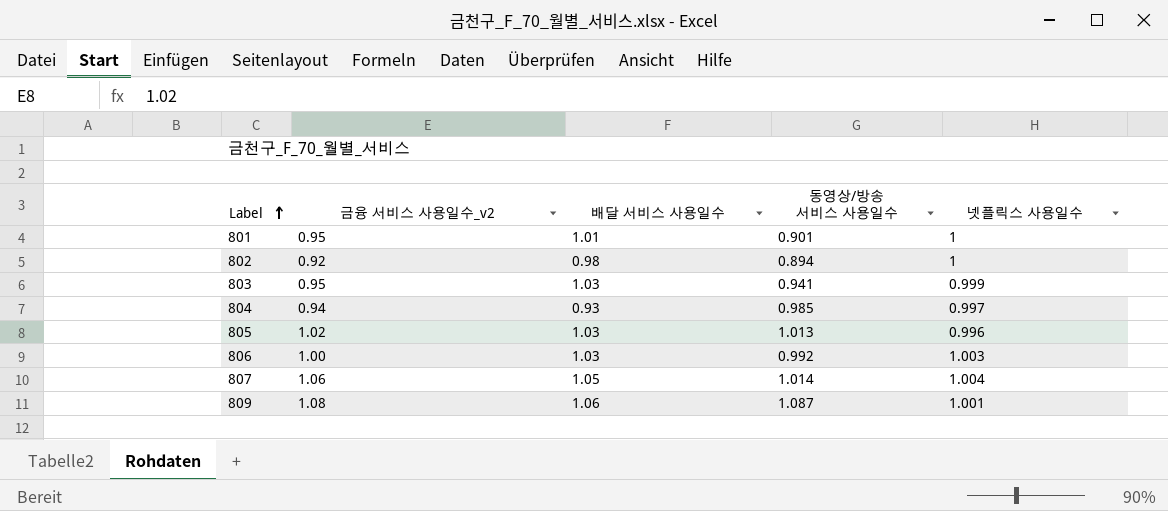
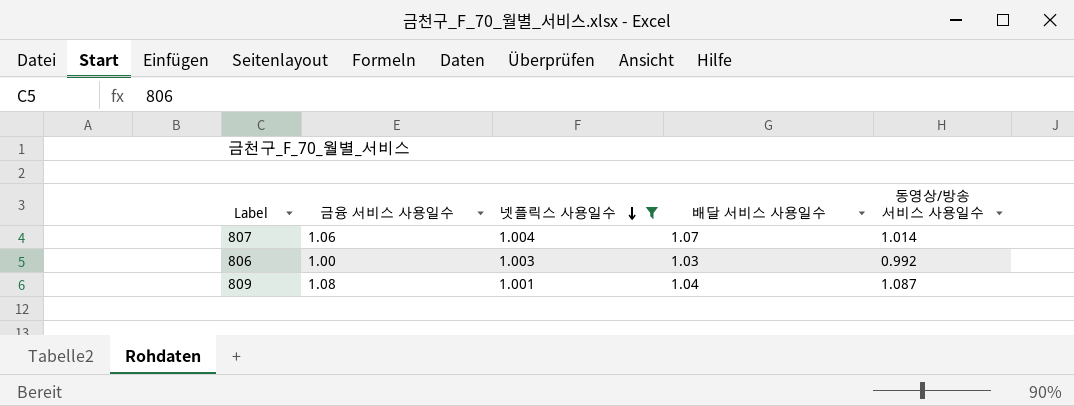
filter: none -> 넷플릭스 사용일수 >= 1.001
row order: Label ascending -> 넷플릭스 사용일수 descending
column name: 금융 서비스 사용일수_v2 -> 금융 서비스 사용일수
column 넷플릭스 사용일수 | position: 5 -> 3
807 | 배달 서비스 사용일수: 1.05 -> 1.07
809 | 배달 서비스 사용일수: 1.06 -> 1.04

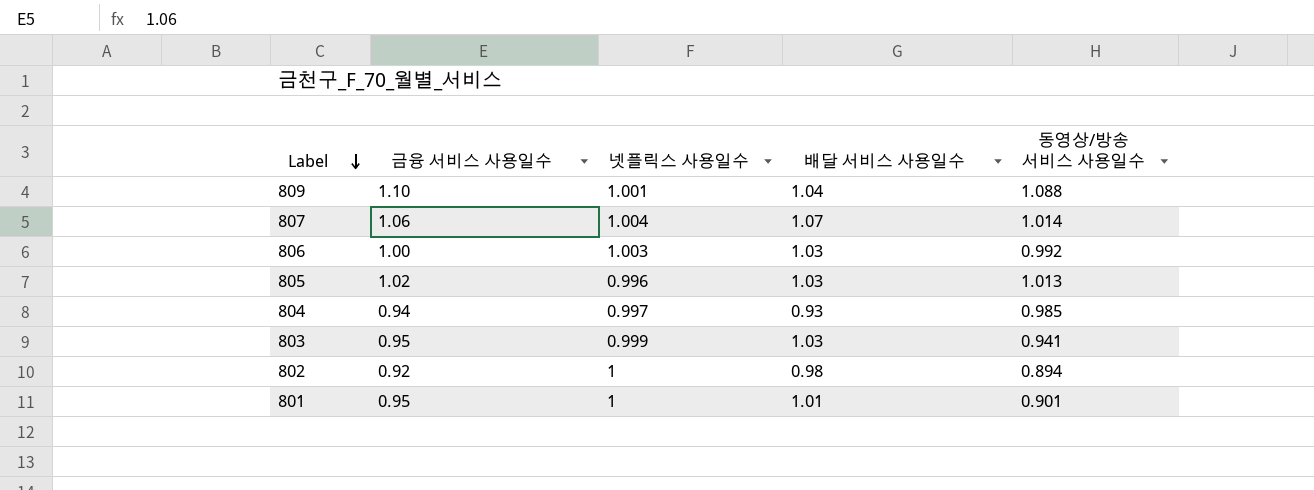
filter: 넷플릭스 사용일수 >= 1.001 -> none
row order: 넷플릭스 사용일수 descending -> Label descending
809 | 금융 서비스 사용일수: 1.08 -> 1.10
809 | 동영상/방송 서비스 사용일수: 1.087 -> 1.088

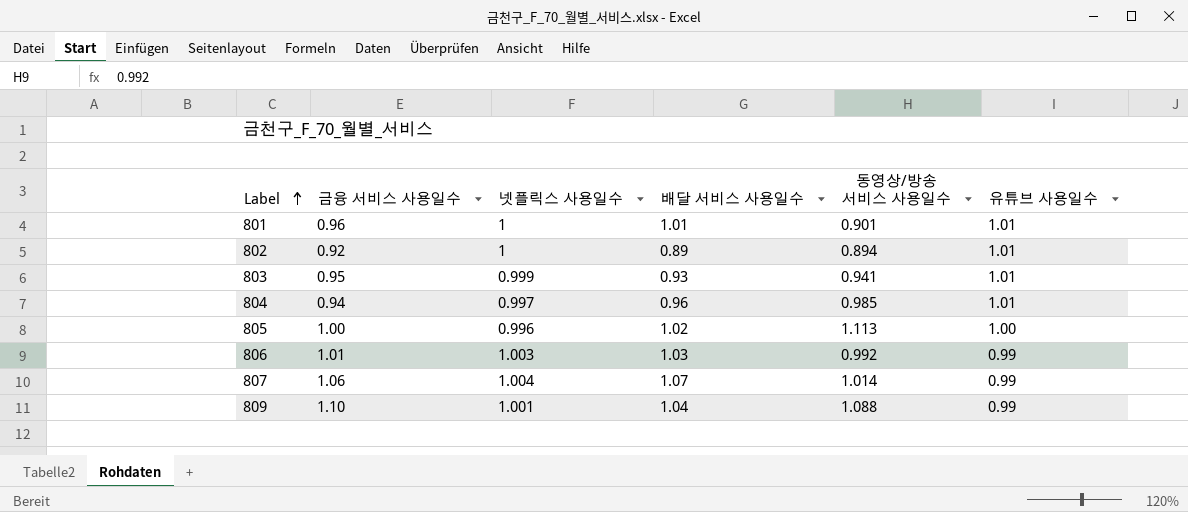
row order: Label descending -> Label ascending
column 유튜브 사용일수 | position: none -> 6
801 | 금융 서비스 사용일수: 0.95 -> 0.96
802 | 배달 서비스 사용일수: 0.98 -> 0.89
803 | 배달 서비스 사용일수: 1.03 -> 0.93
804 | 배달 서비스 사용일수: 0.93 -> 0.96
805 | 금융 서비스 사용일수: 1.02 -> 1.00
805 | 배달 서비스 사용일수: 1.03 -> 1.02
805 | 동영상/방송 서비스 사용일수: 1.013 -> 1.113
806 | 금융 서비스 사용일수: 1.00 -> 1.01

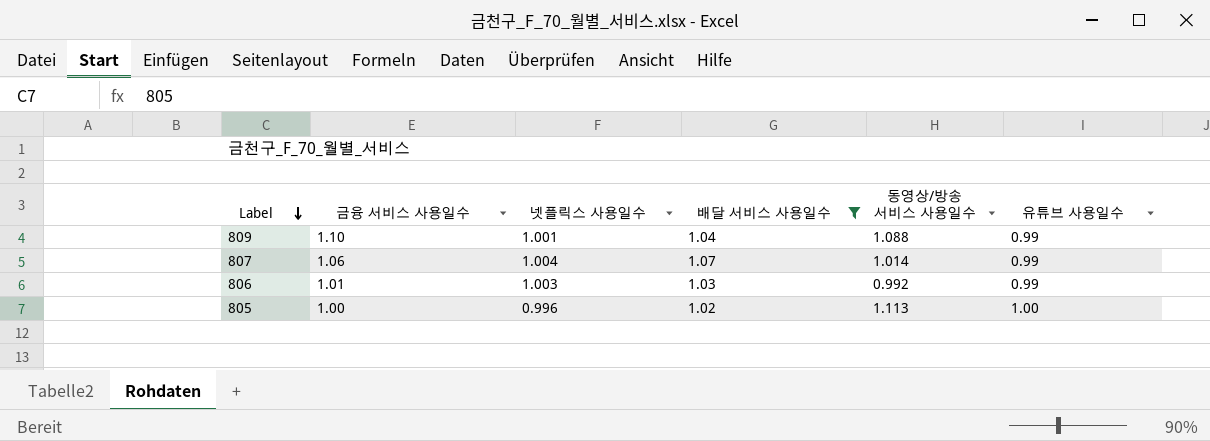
filter: none -> 배달 서비스 사용일수 >= 1.02
row order: Label ascending -> Label descending

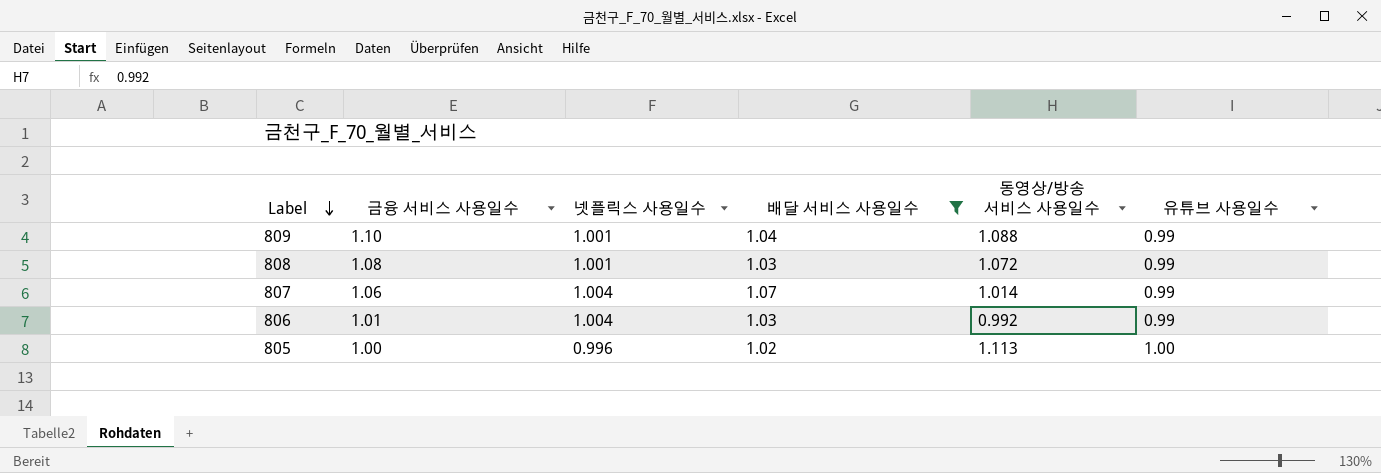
row 808: none -> 1.08 | 1.001 | 1.03 | 1.072 | 0.99
806 | 넷플릭스 사용일수: 1.003 -> 1.004

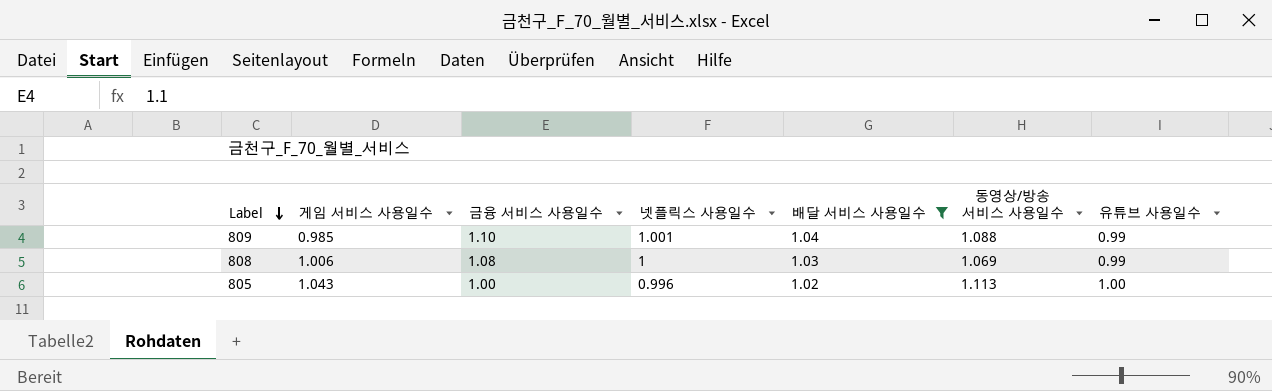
column 게임 서비스 사용일수 | position: none -> 2
row 807: 1.06 | 1.004 | 1.07 | 1.014 | 0.99 -> none
row 806: 1.01 | 1.004 | 1.03 | 0.992 | 0.99 -> none
808 | 넷플릭스 사용일수: 1.001 -> 1
808 | 동영상/방송 서비스 사용일수: 1.072 -> 1.069

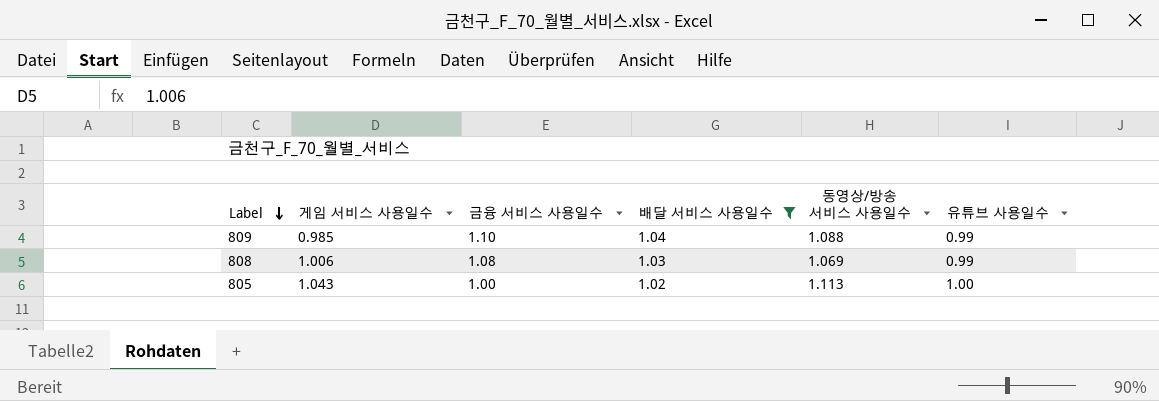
column 넷플릭스 사용일수 | position: 4 -> none

